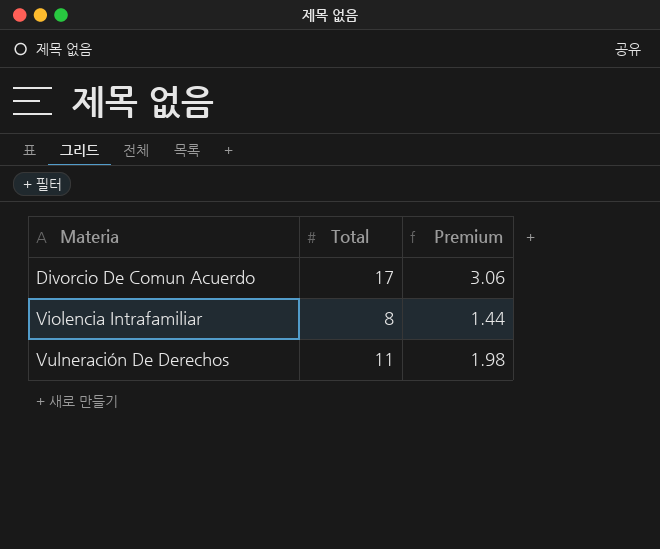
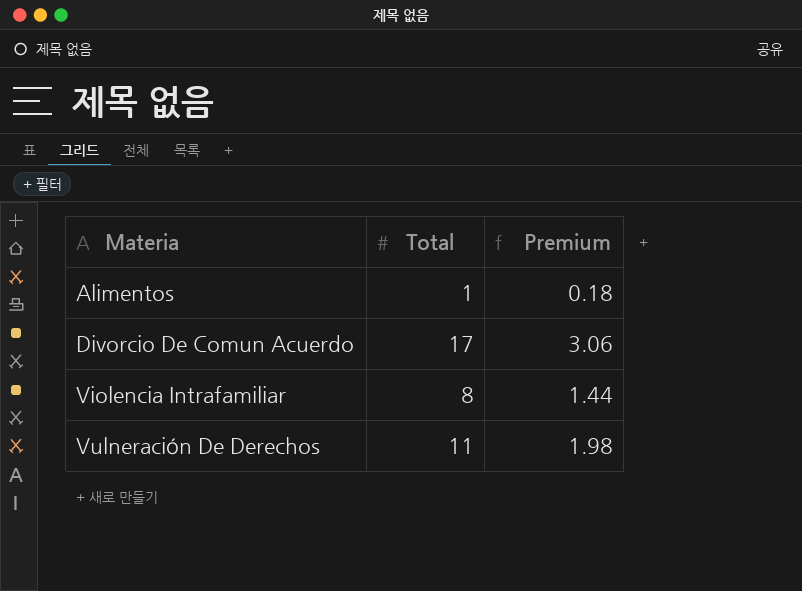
row Alimentos: none -> 1 | 0.18

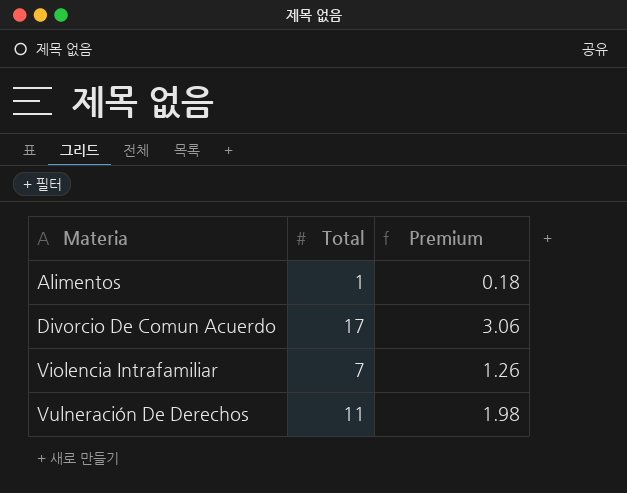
Violencia Intrafamiliar | Total: 8 -> 7
Violencia Intrafamiliar | Premium: 1.44 -> 1.26

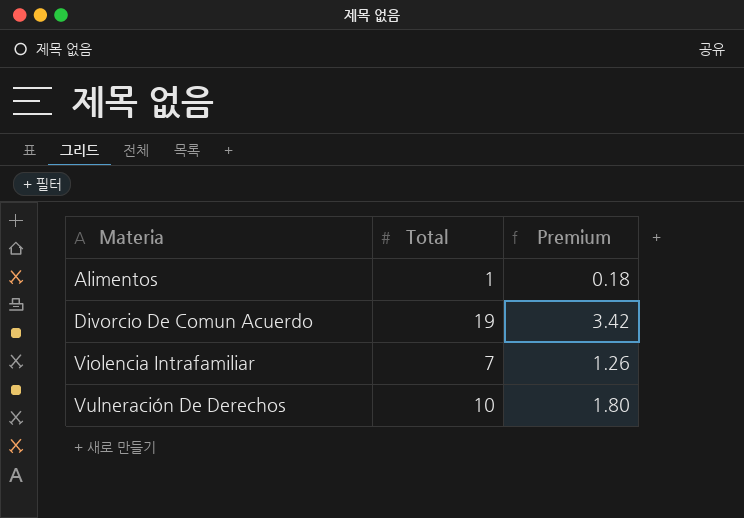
Divorcio De Comun Acuerdo | Total: 17 -> 19
Divorcio De Comun Acuerdo | Premium: 3.06 -> 3.42
Vulneración De Derechos | Total: 11 -> 10
Vulneración De Derechos | Premium: 1.98 -> 1.80

